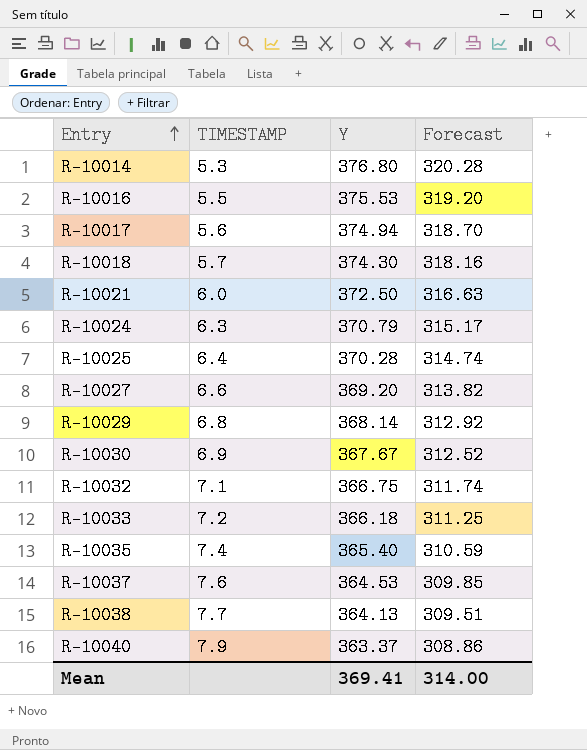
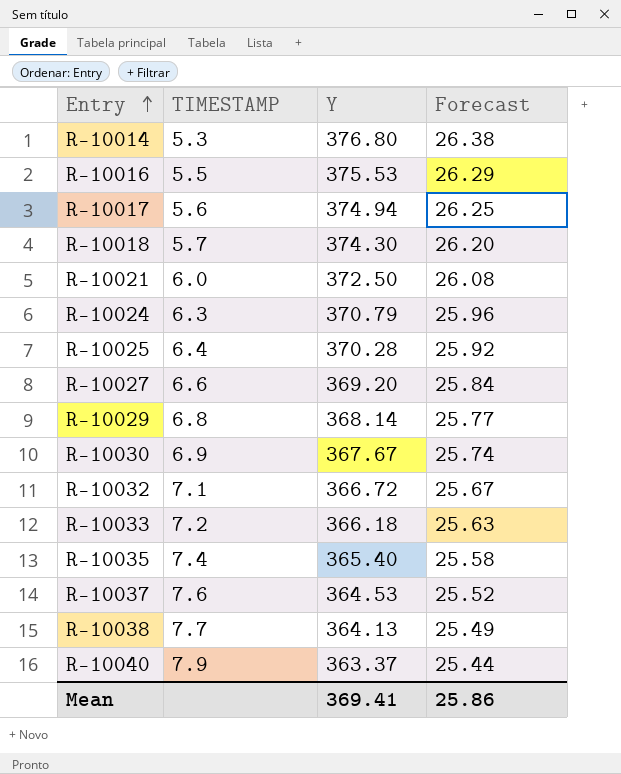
column Forecast | formula: [Y] * 0.85 -> [Y] * 0.07
R-10032 | Y: 366.75 -> 366.72
Mean | Forecast: 314.00 -> 25.86

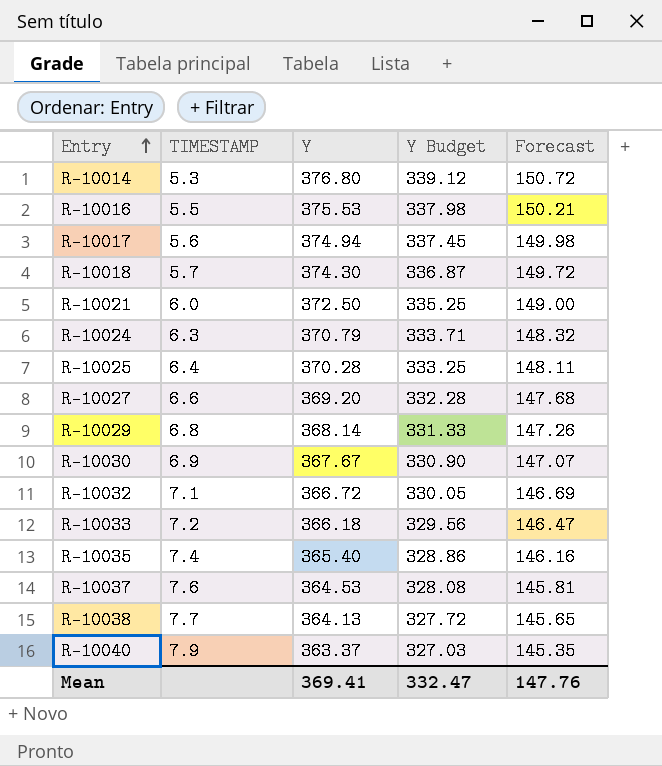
column Y Budget | formula: none -> [Y] * 0.9
column Forecast | formula: [Y] * 0.07 -> [Y] * 0.4
Mean | Forecast: 25.86 -> 147.76

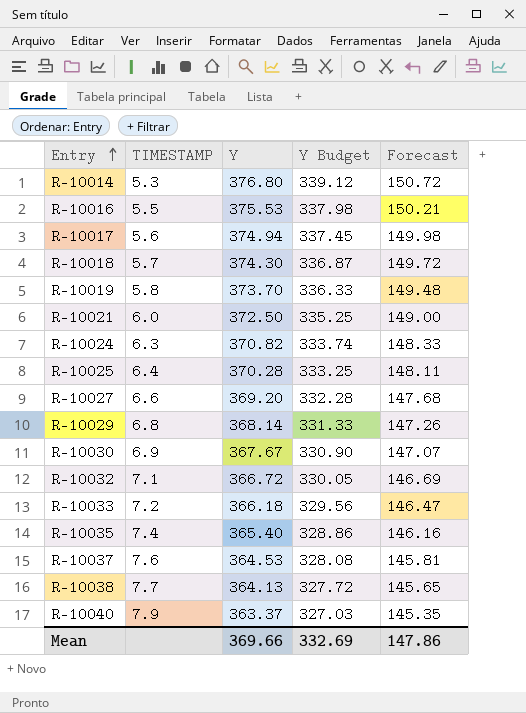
row R-10019: none -> 5.8 | 373.70 | 336.33 | 149.48
R-10024 | Y: 370.79 -> 370.82
R-10024 | Y Budget: 333.71 -> 333.74
R-10024 | Forecast: 148.32 -> 148.33
Mean | Y: 369.41 -> 369.66
Mean | Y Budget: 332.47 -> 332.69
Mean | Forecast: 147.76 -> 147.86

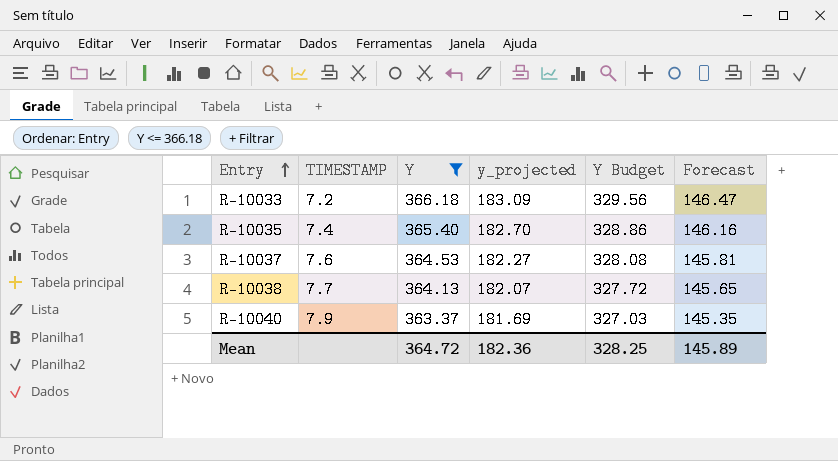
filter: none -> Y <= 366.18
column y_projected | formula: none -> [Y] * 0.5
Mean | Y: 369.66 -> 364.72
Mean | Y Budget: 332.69 -> 328.25
Mean | Forecast: 147.86 -> 145.89

